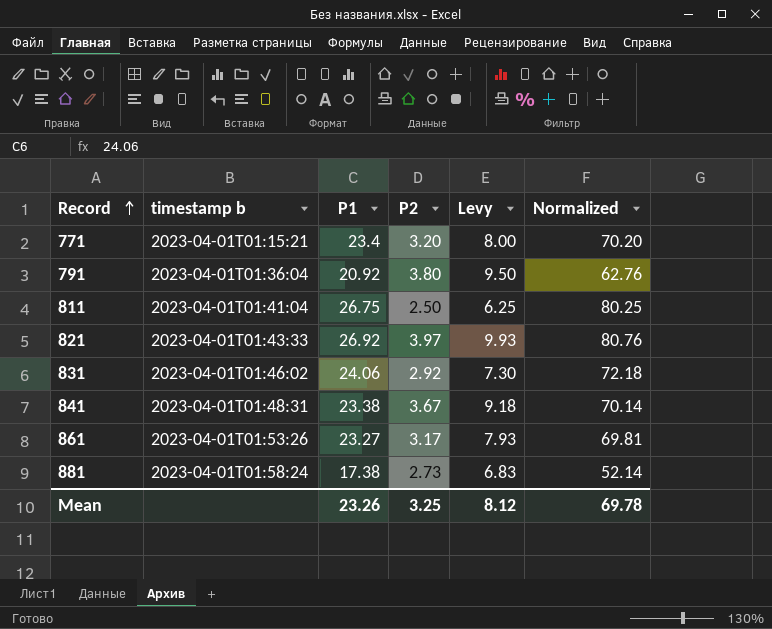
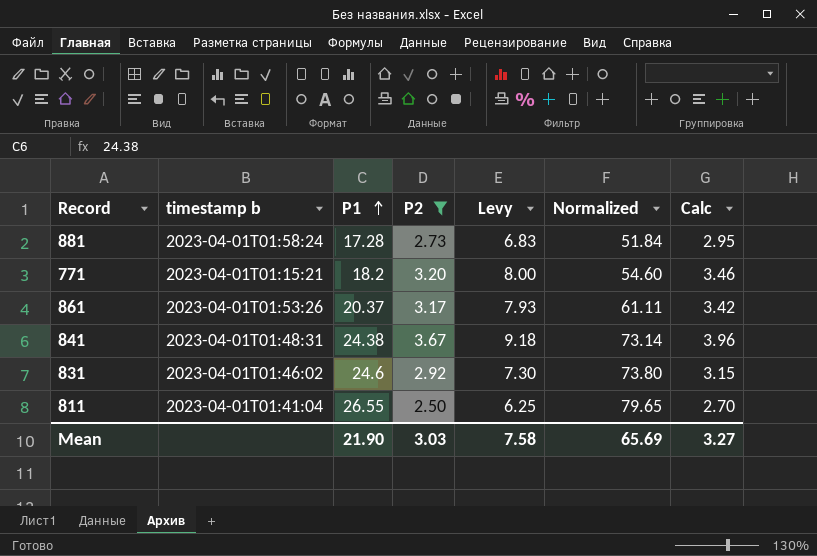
filter: none -> P2 <= 3.67
row order: Record ascending -> P1 ascending
column Calc | formula: none -> [P2] * 1.08
881 | P1: 17.38 -> 17.28
881 | Normalized: 52.14 -> 51.84
771 | P1: 23.4 -> 18.2
771 | Normalized: 70.20 -> 54.60
861 | P1: 23.27 -> 20.37
861 | Normalized: 69.81 -> 61.11
841 | P1: 23.38 -> 24.38
841 | Normalized: 70.14 -> 73.14
831 | P1: 24.06 -> 24.6
831 | Normalized: 72.18 -> 73.80
811 | P1: 26.75 -> 26.55
811 | Normalized: 80.25 -> 79.65
Mean | P1: 23.26 -> 21.90
Mean | P2: 3.25 -> 3.03
Mean | Levy: 8.12 -> 7.58
Mean | Normalized: 69.78 -> 65.69

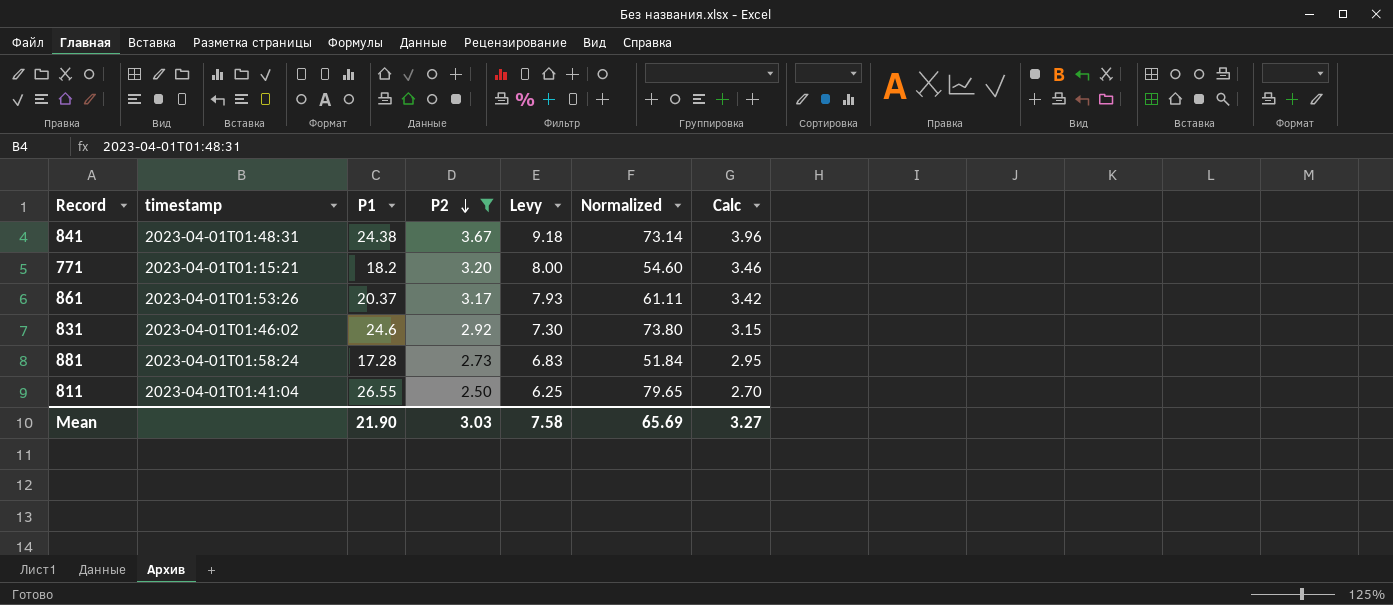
row order: P1 ascending -> P2 descending
column name: timestamp b -> timestamp

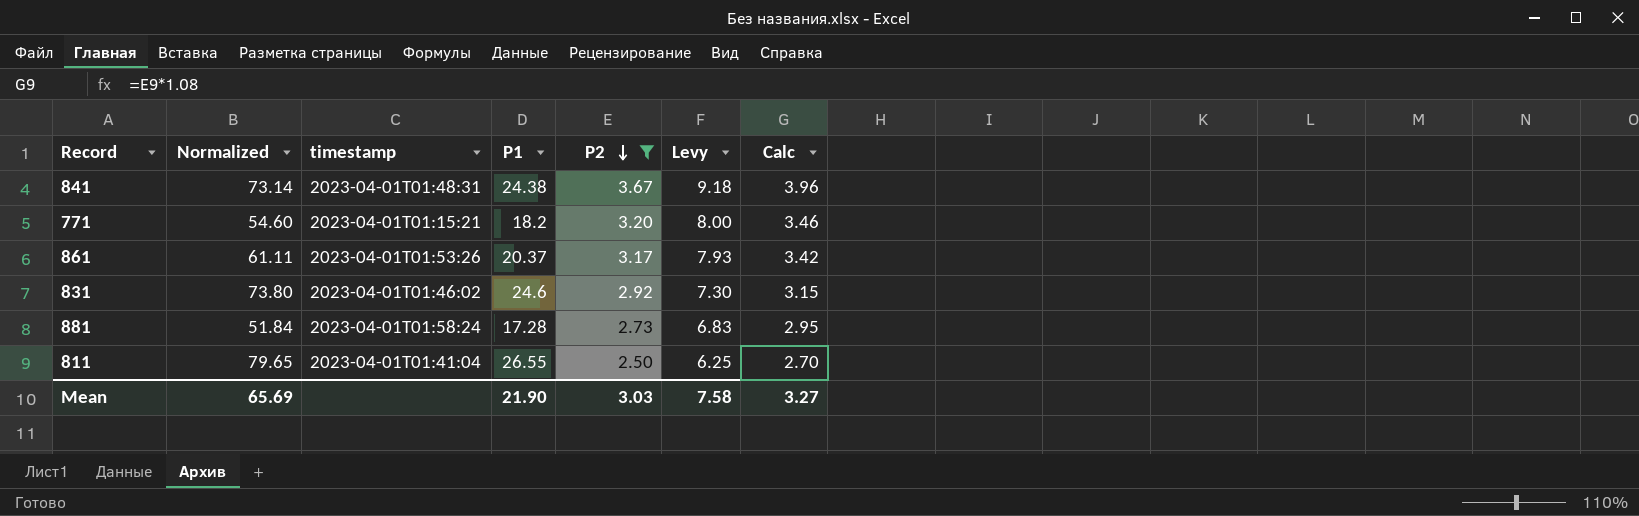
column Normalized | position: 6 -> 2

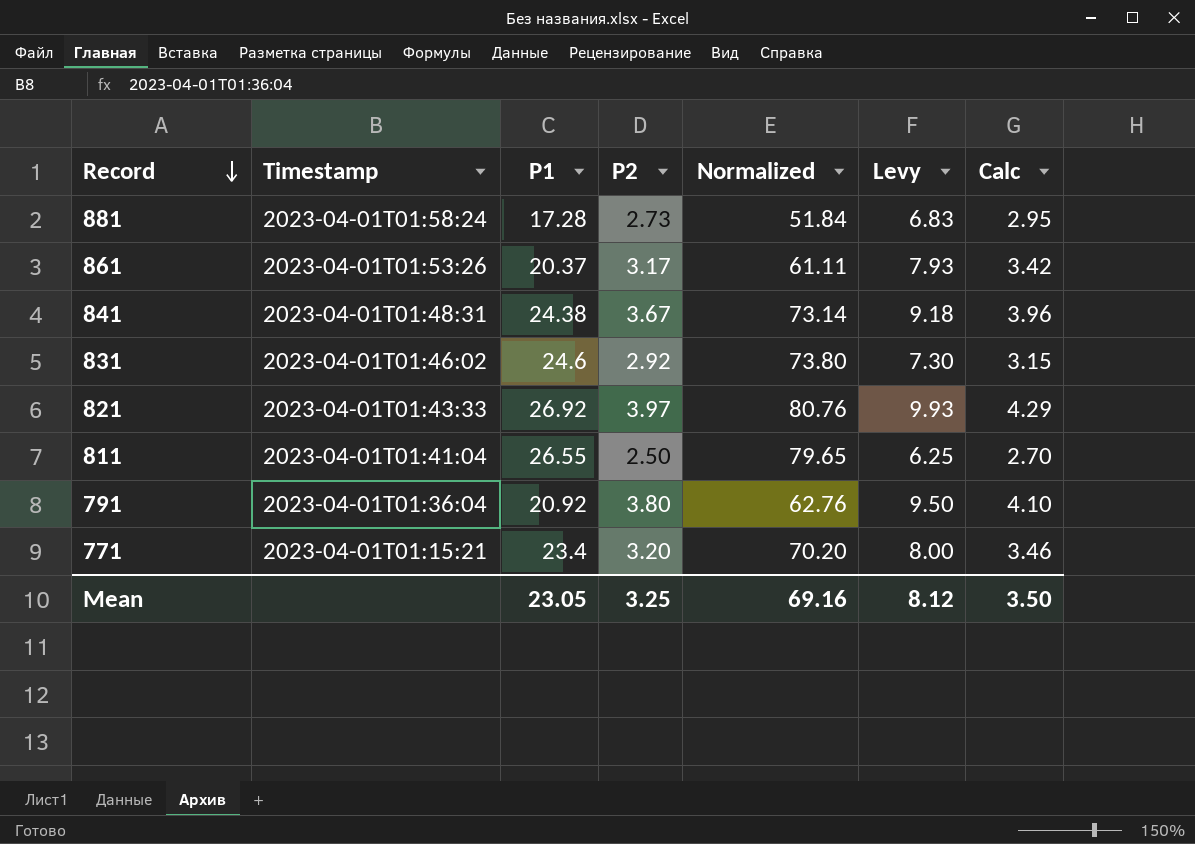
filter: P2 <= 3.67 -> none
row order: P2 descending -> Record descending
column name: timestamp -> Timestamp
column Normalized | position: 2 -> 5
771 | P1: 18.2 -> 23.4
771 | Normalized: 54.60 -> 70.20
Mean | P1: 21.90 -> 23.05
Mean | P2: 3.03 -> 3.25
Mean | Normalized: 65.69 -> 69.16
Mean | Levy: 7.58 -> 8.12
Mean | Calc: 3.27 -> 3.50

